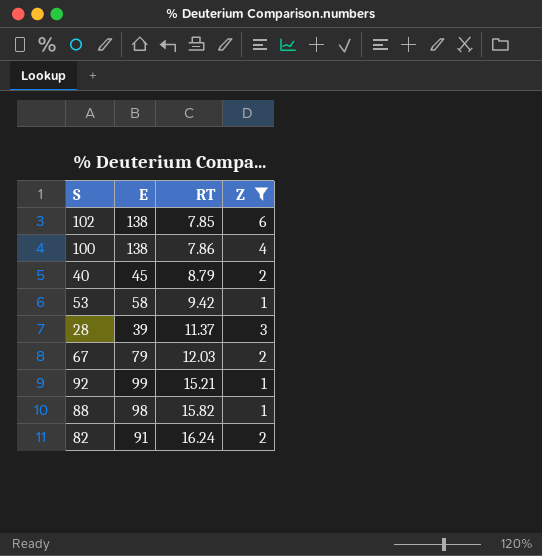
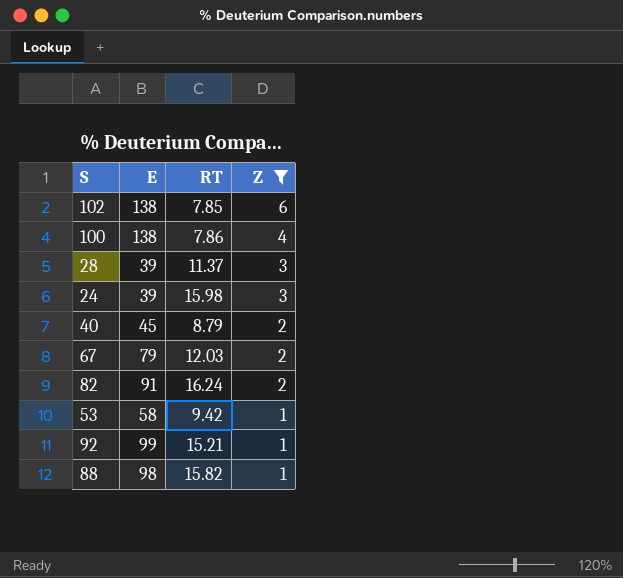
row order: RT ascending -> Z descending
row 24: none -> 39 | 15.98 | 3

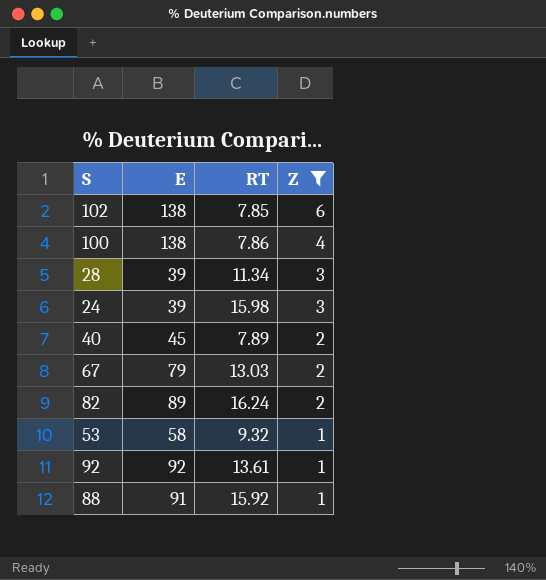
28 | RT: 11.37 -> 11.34
40 | RT: 8.79 -> 7.89
67 | RT: 12.03 -> 13.03
82 | E: 91 -> 89
53 | RT: 9.42 -> 9.32
92 | E: 99 -> 92
92 | RT: 15.21 -> 13.61
88 | E: 98 -> 91
88 | RT: 15.82 -> 15.92

